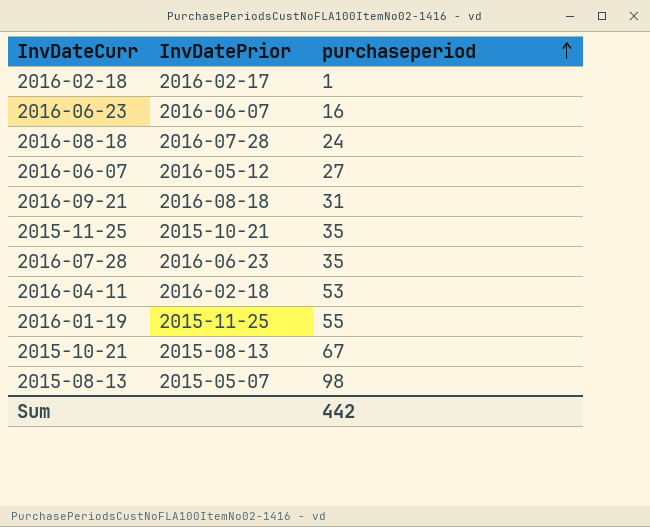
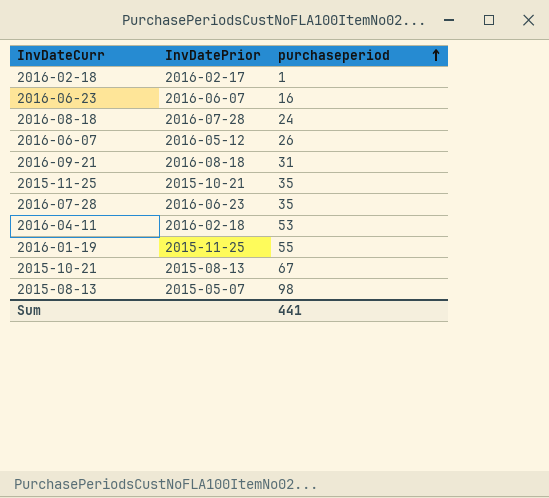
2016-06-07 | purchaseperiod: 27 -> 26
Sum | purchaseperiod: 442 -> 441

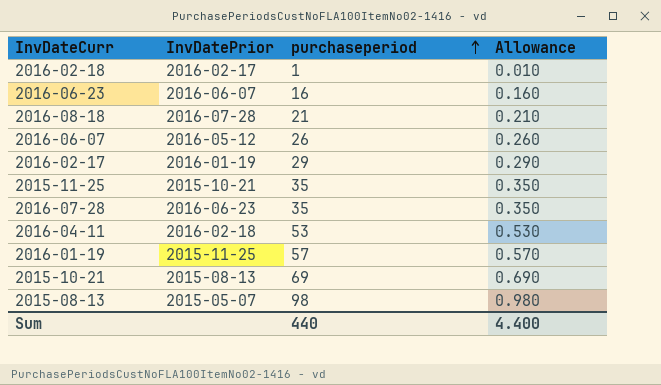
column Allowance | formula: none -> [purchaseperiod] * 0.01
row 2016-09-21: 2016-08-18 | 31 -> none
2016-08-18 | purchaseperiod: 24 -> 21
row 2016-02-17: none -> 2016-01-19 | 29 | 0.290
2016-01-19 | purchaseperiod: 55 -> 57
2015-10-21 | purchaseperiod: 67 -> 69
Sum | purchaseperiod: 441 -> 440

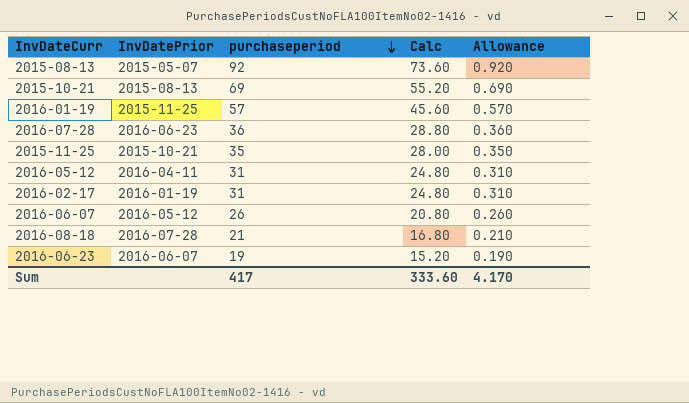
row order: purchaseperiod ascending -> purchaseperiod descending
column Calc | formula: none -> [purchaseperiod] * 0.8
row 2016-02-18: 2016-02-17 | 1 | 0.010 -> none
row 2016-04-11: 2016-02-18 | 53 | 0.530 -> none
2015-08-13 | purchaseperiod: 98 -> 92
2015-08-13 | Allowance: 0.980 -> 0.920
2016-07-28 | purchaseperiod: 35 -> 36
2016-07-28 | Allowance: 0.350 -> 0.360
row 2016-05-12: none -> 2016-04-11 | 31 | 24.80 | 0.310
2016-02-17 | purchaseperiod: 29 -> 31
2016-02-17 | Allowance: 0.290 -> 0.310
2016-06-23 | purchaseperiod: 16 -> 19
2016-06-23 | Allowance: 0.160 -> 0.190
Sum | purchaseperiod: 440 -> 417
Sum | Allowance: 4.400 -> 4.170

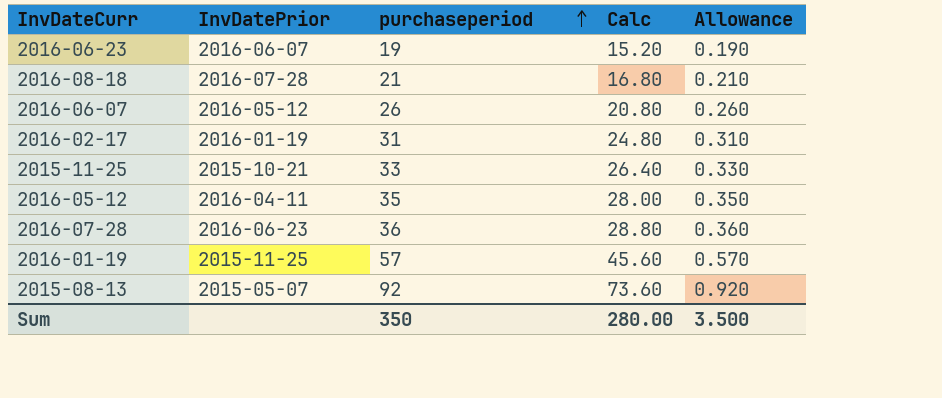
row order: purchaseperiod descending -> purchaseperiod ascending
row 2015-10-21: 2015-08-13 | 69 | 55.20 | 0.690 -> none
2015-11-25 | purchaseperiod: 35 -> 33
2015-11-25 | Calc: 28.00 -> 26.40
2015-11-25 | Allowance: 0.350 -> 0.330
2016-05-12 | purchaseperiod: 31 -> 35
2016-05-12 | Calc: 24.80 -> 28.00
2016-05-12 | Allowance: 0.310 -> 0.350
Sum | purchaseperiod: 417 -> 350
Sum | Calc: 333.60 -> 280.00
Sum | Allowance: 4.170 -> 3.500

